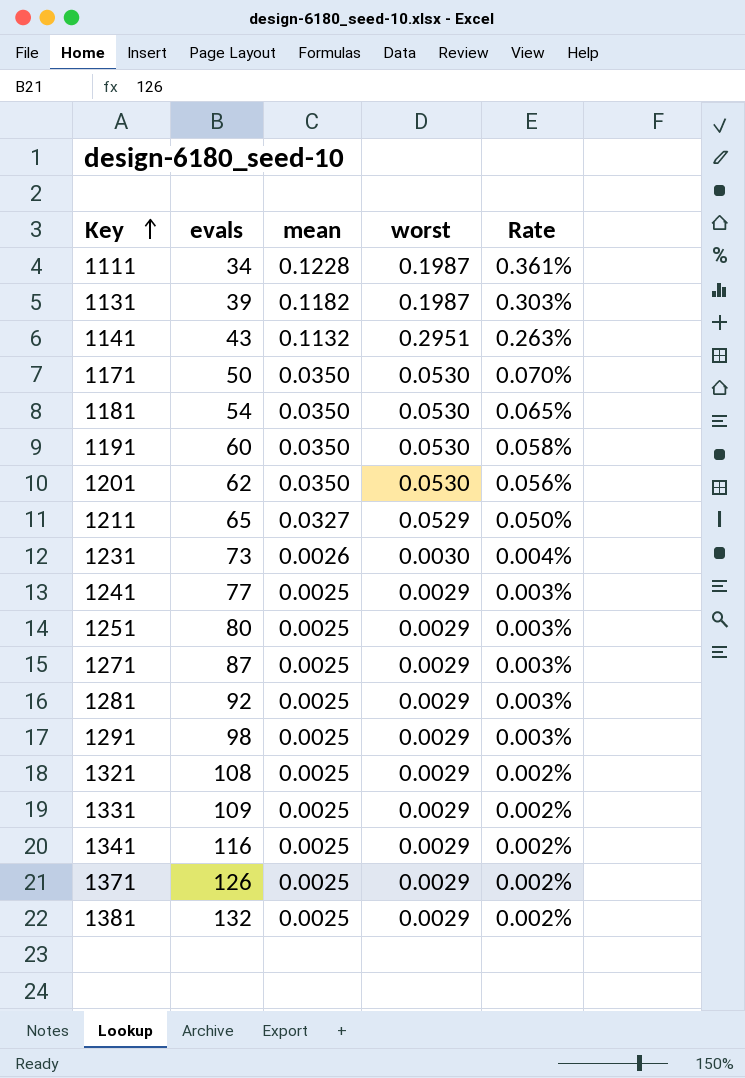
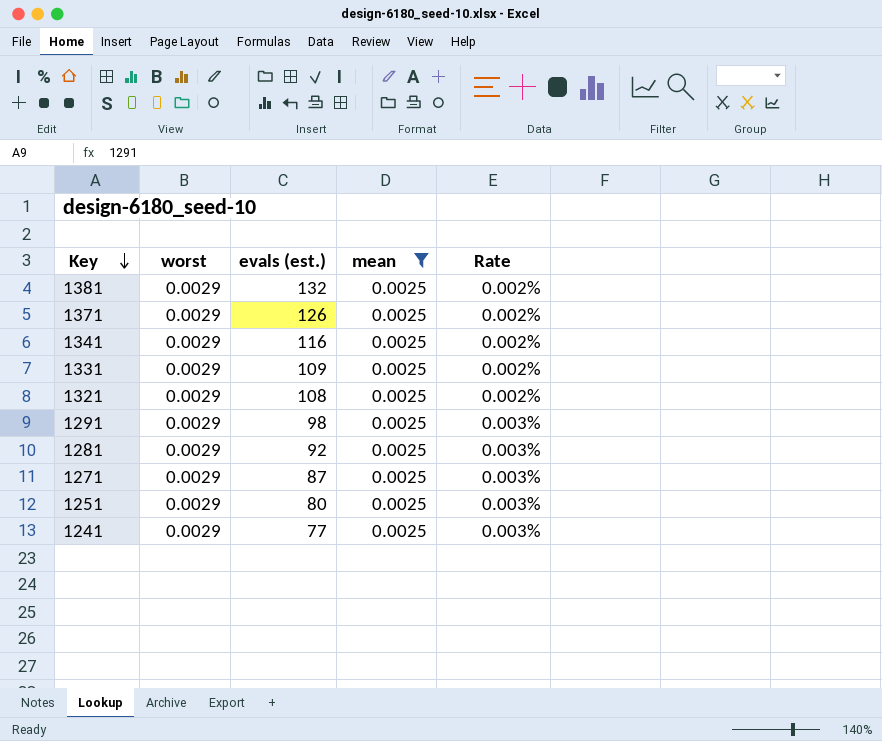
filter: none -> mean = 0.0025
row order: Key ascending -> Key descending
column worst | position: 4 -> 2
column name: evals -> evals (est.)

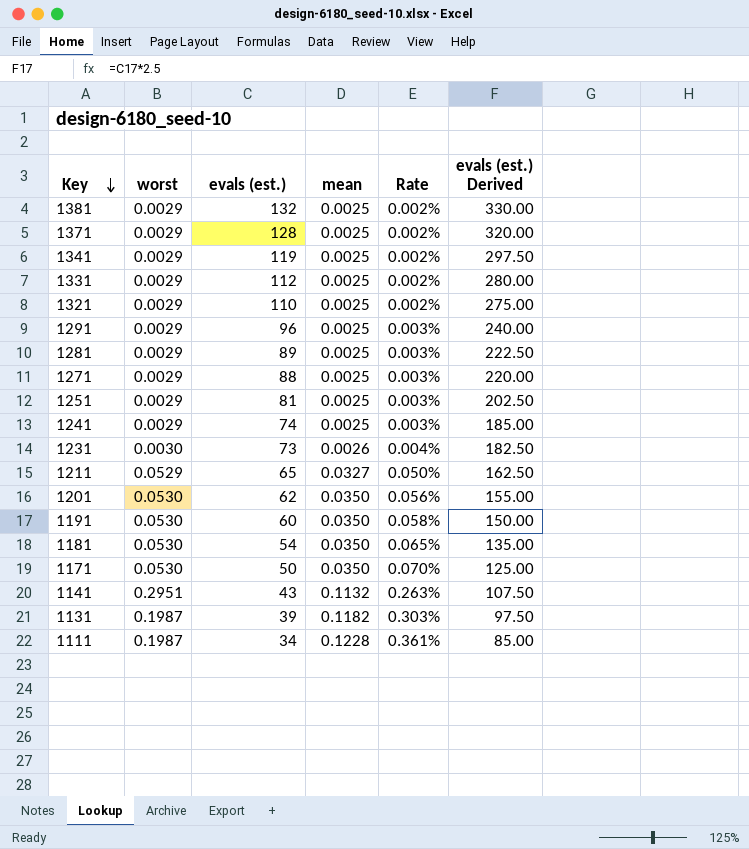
filter: mean = 0.0025 -> none
column evals (est.) Derived | formula: none -> [evals (est.)] * 2.5
1371 | evals (est.): 126 -> 128
1341 | evals (est.): 116 -> 119
1331 | evals (est.): 109 -> 112
1321 | evals (est.): 108 -> 110
1291 | evals (est.): 98 -> 96
1281 | evals (est.): 92 -> 89
1271 | evals (est.): 87 -> 88
1251 | evals (est.): 80 -> 81
1241 | evals (est.): 77 -> 74

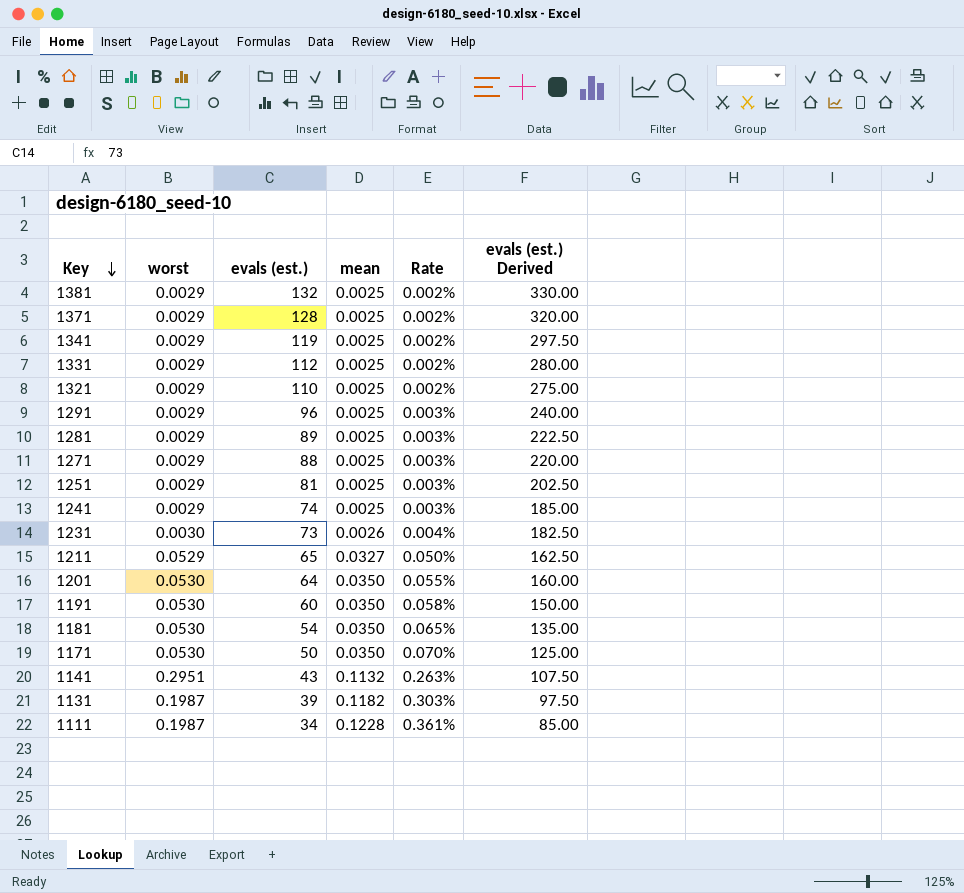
1201 | evals (est.): 62 -> 64
1201 | Rate: 0.056% -> 0.055%
1201 | evals (est.) Derived: 155.00 -> 160.00

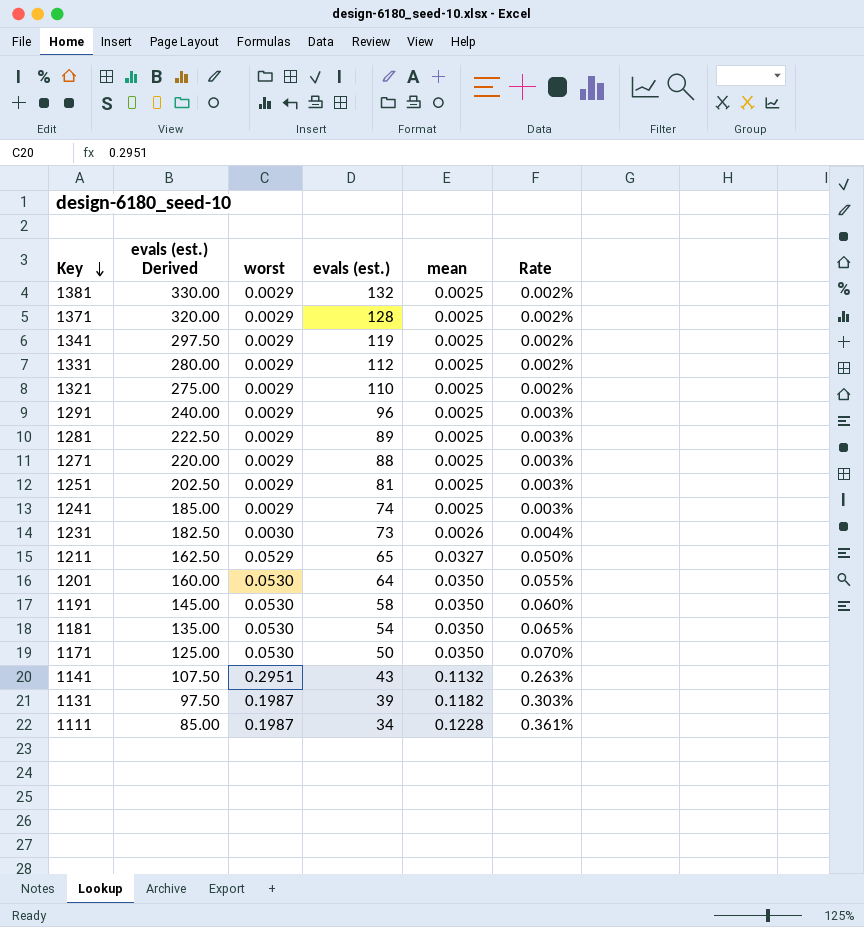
column evals (est.) Derived | position: 6 -> 2
1191 | evals (est.) Derived: 150.00 -> 145.00
1191 | evals (est.): 60 -> 58
1191 | Rate: 0.058% -> 0.060%

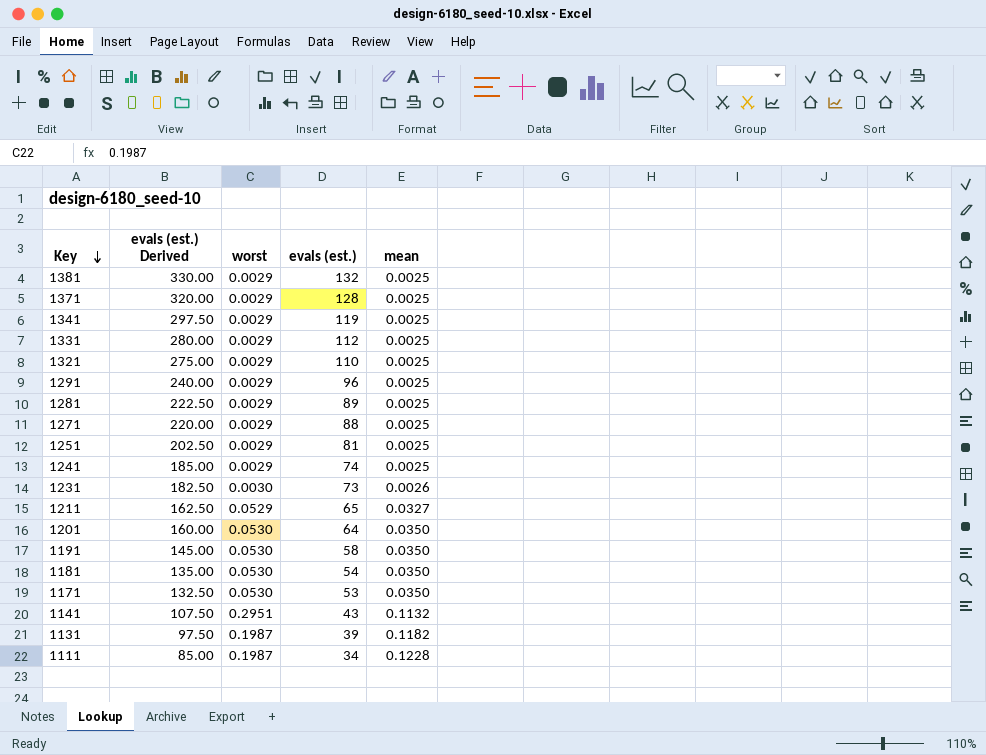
column Rate | formula: [mean] / [evals (est.)] -> none
1171 | evals (est.) Derived: 125.00 -> 132.50
1171 | evals (est.): 50 -> 53

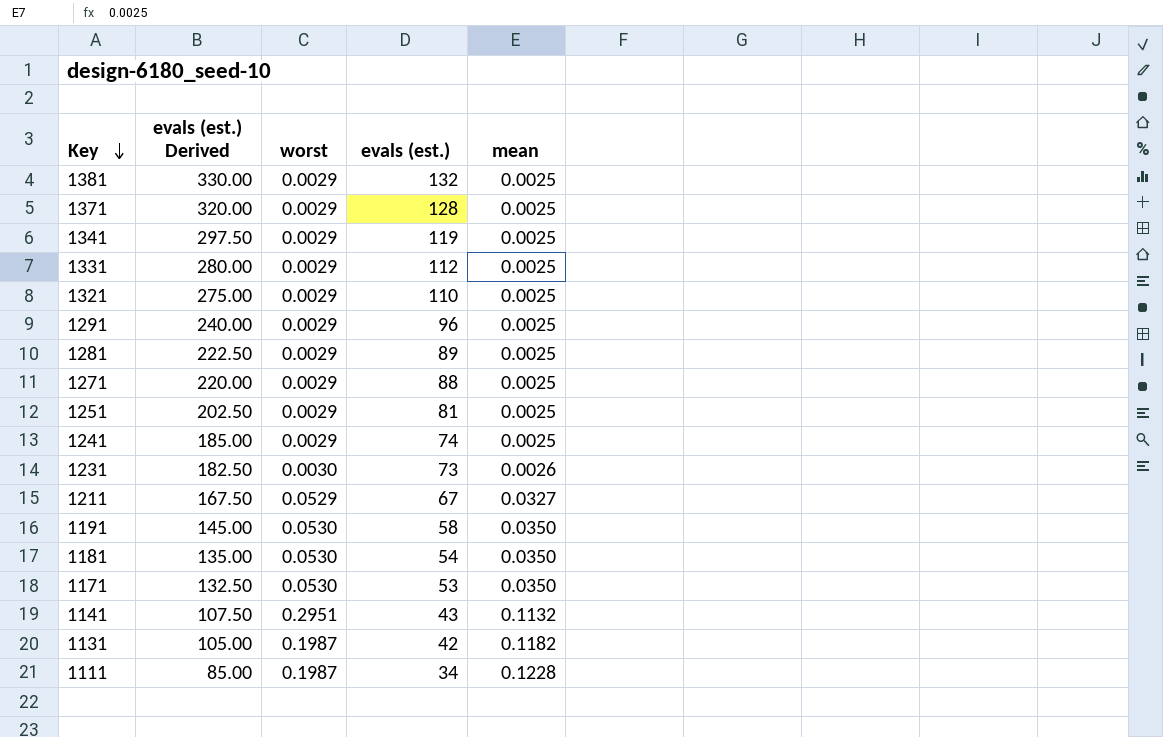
row 1201: 160.00 | 0.0530 | 64 | 0.0350 -> none
1211 | evals (est.) Derived: 162.50 -> 167.50
1211 | evals (est.): 65 -> 67
1131 | evals (est.) Derived: 97.50 -> 105.00
1131 | evals (est.): 39 -> 42

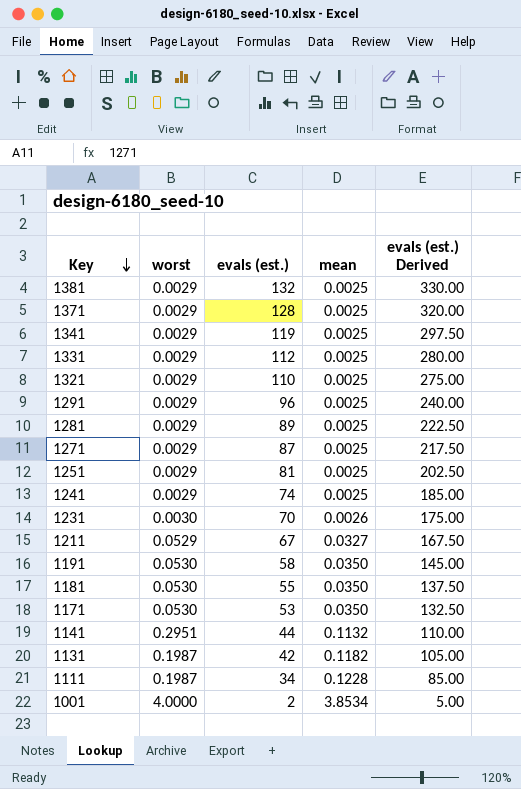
column evals (est.) Derived | position: 2 -> 5
1271 | evals (est.): 88 -> 87
1271 | evals (est.) Derived: 220.00 -> 217.50
1231 | evals (est.): 73 -> 70
1231 | evals (est.) Derived: 182.50 -> 175.00
1181 | evals (est.): 54 -> 55
1181 | evals (est.) Derived: 135.00 -> 137.50
1141 | evals (est.): 43 -> 44
1141 | evals (est.) Derived: 107.50 -> 110.00
row 1001: none -> 4.0000 | 2 | 3.8534 | 5.00

